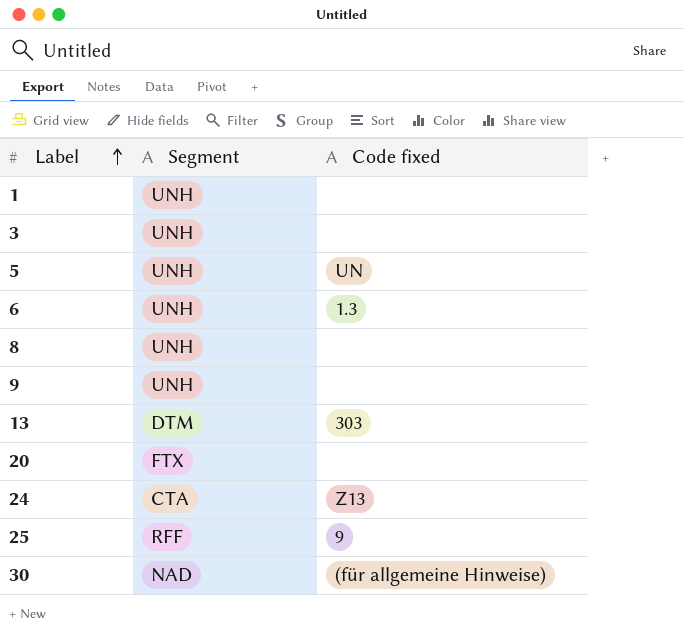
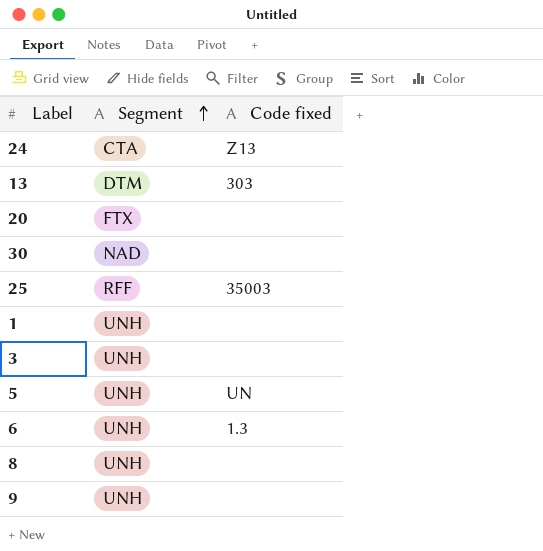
row order: Label ascending -> Segment ascending
30 | Code fixed: (für allgemeine Hinweise) -> none
25 | Code fixed: 9 -> 35003

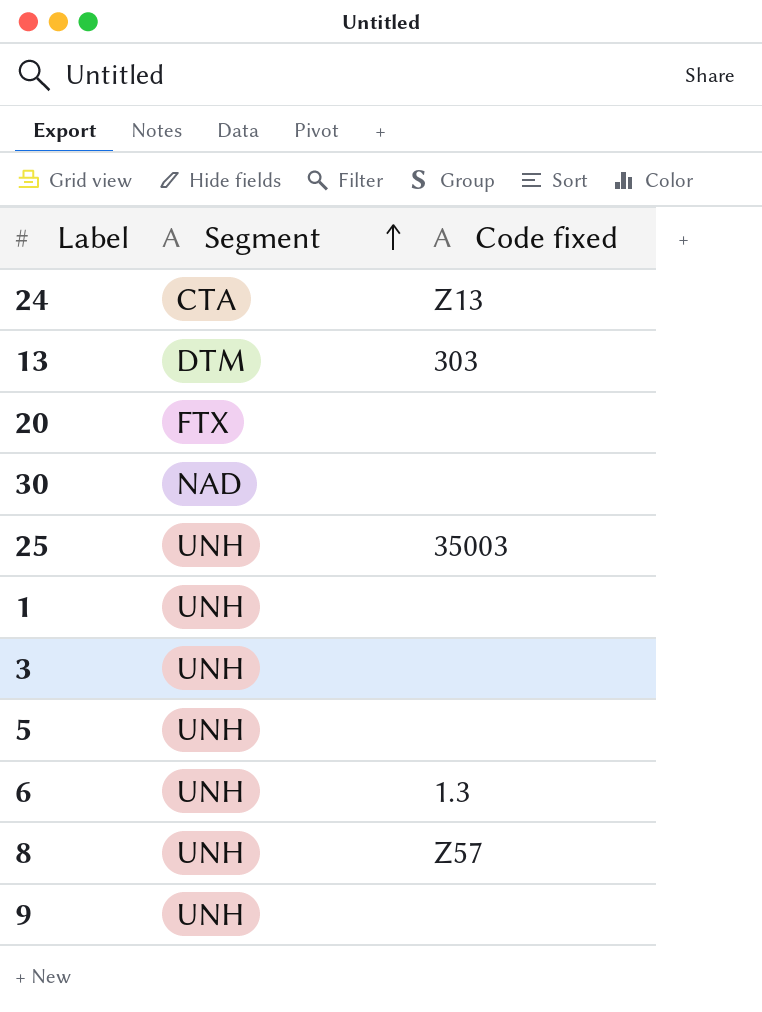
25 | Segment: RFF -> UNH
5 | Code fixed: UN -> none
8 | Code fixed: none -> Z57

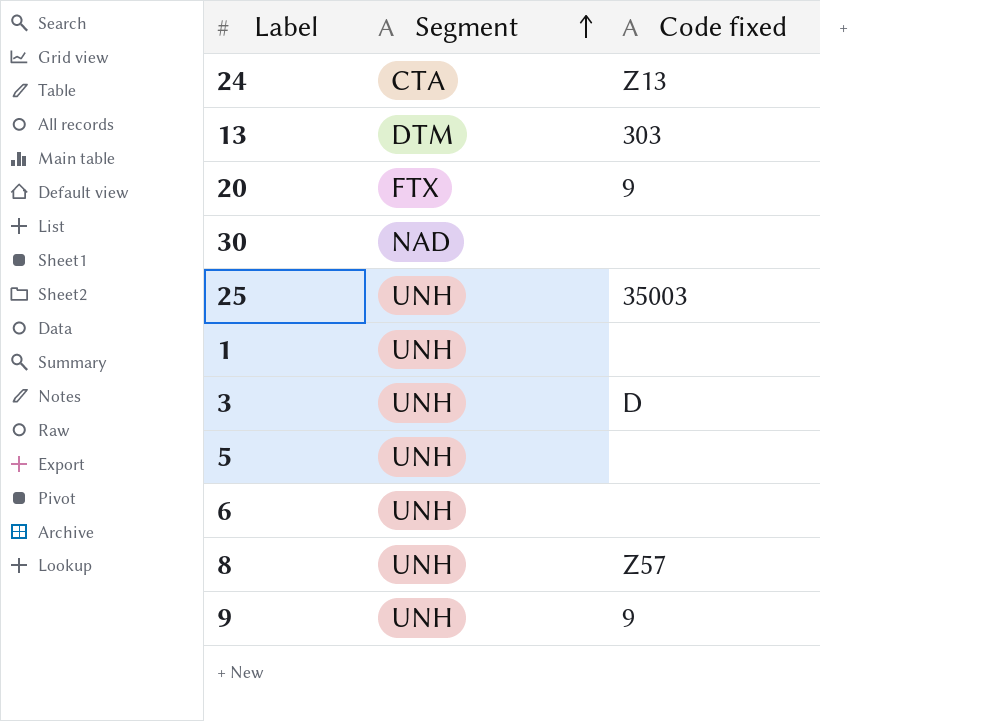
20 | Code fixed: none -> 9
3 | Code fixed: none -> D
6 | Code fixed: 1.3 -> none
9 | Code fixed: none -> 9

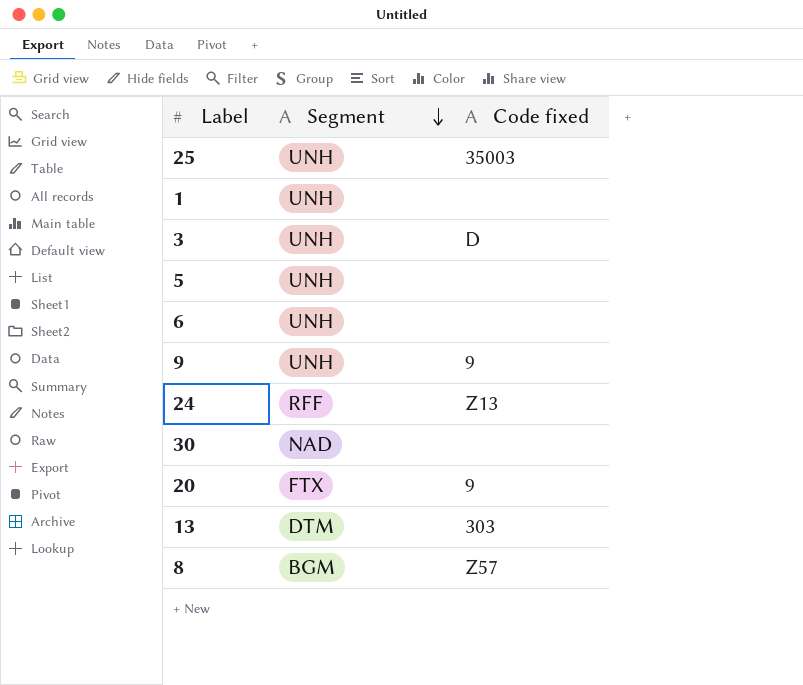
row order: Segment ascending -> Segment descending
24 | Segment: CTA -> RFF
8 | Segment: UNH -> BGM

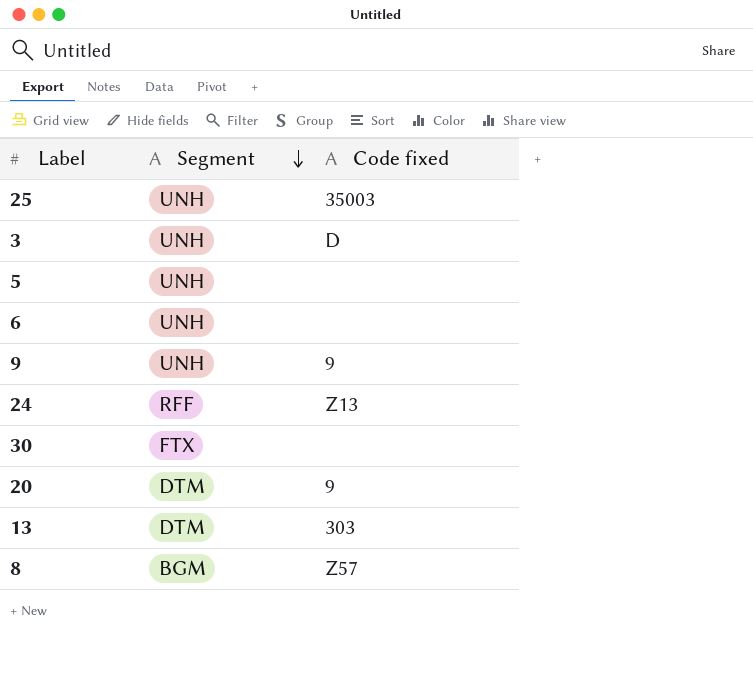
row 1: UNH | none -> none
30 | Segment: NAD -> FTX
20 | Segment: FTX -> DTM

